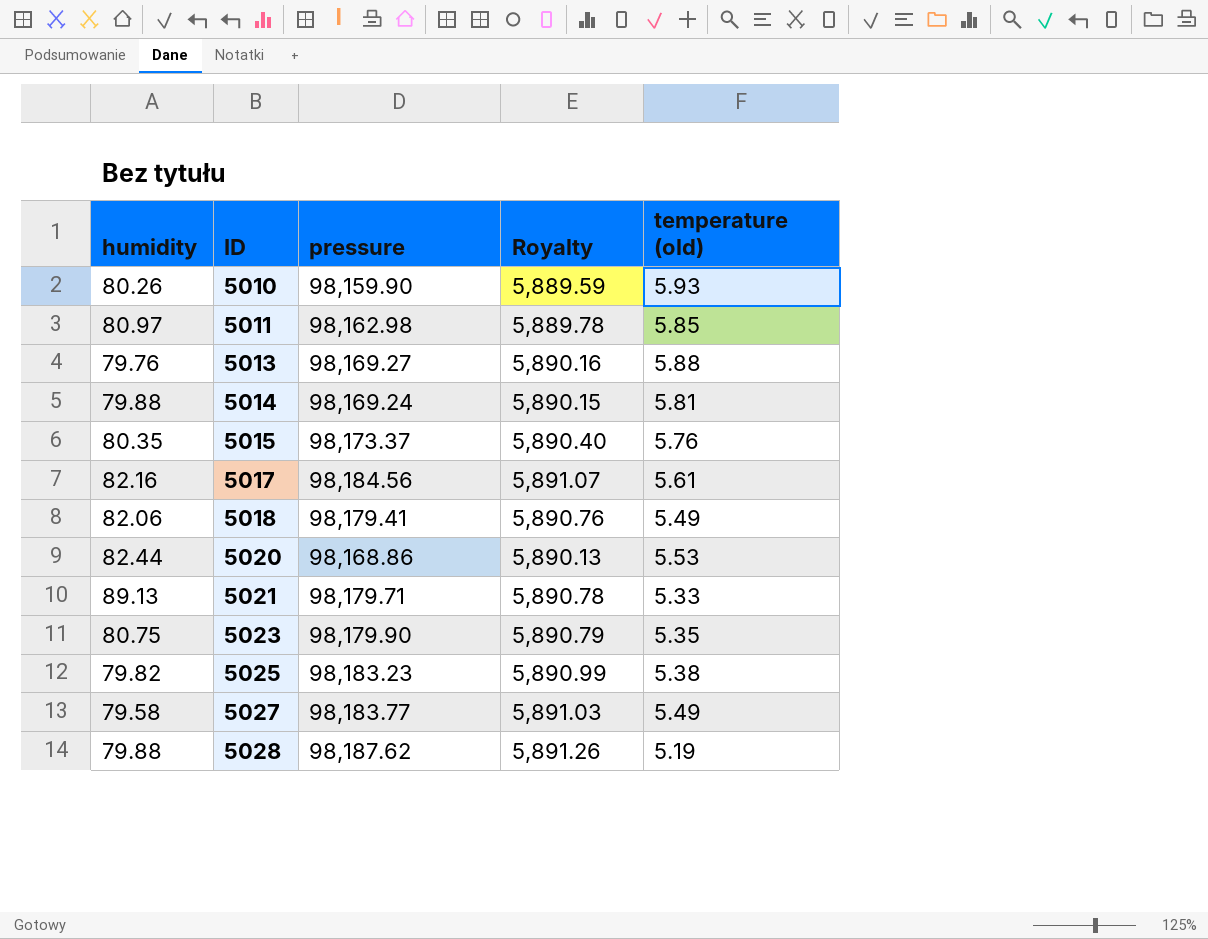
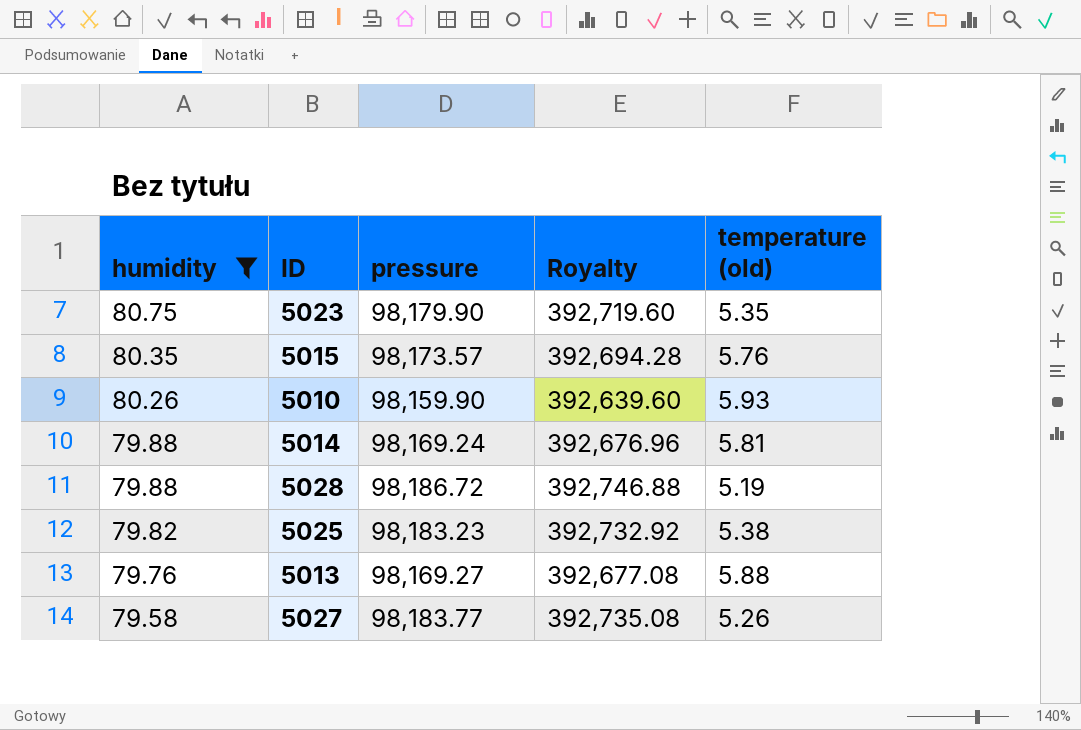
filter: none -> humidity <= 80.75
row order: ID ascending -> humidity descending
column Royalty | formula: [pressure] * 0.06 -> [pressure] * 4
5015 | pressure: 98,173.37 -> 98,173.57
5028 | pressure: 98,187.62 -> 98,186.72
5027 | temperature (old): 5.49 -> 5.26

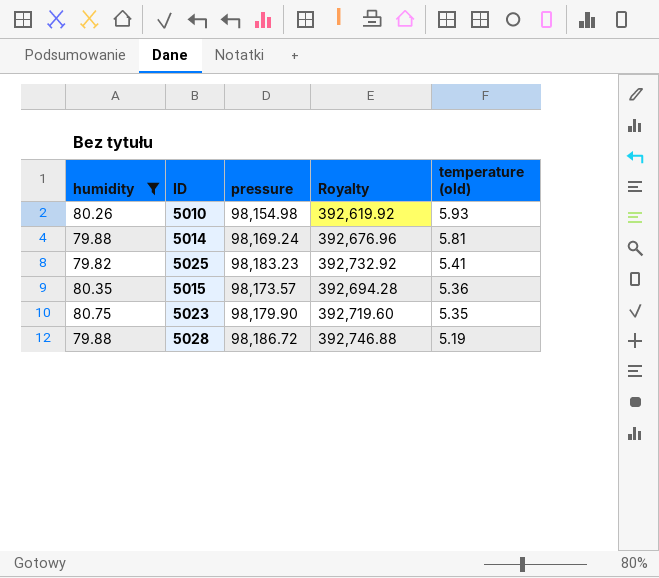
row order: humidity descending -> temperature (old) descending
row 5013: 79.76 | 98,169.27 | 392,677.08 | 5.88 -> none
row 5027: 79.58 | 98,183.77 | 392,735.08 | 5.26 -> none
5010 | pressure: 98,159.90 -> 98,154.98
5010 | Royalty: 392,639.60 -> 392,619.92
5025 | temperature (old): 5.38 -> 5.41
5015 | temperature (old): 5.76 -> 5.36

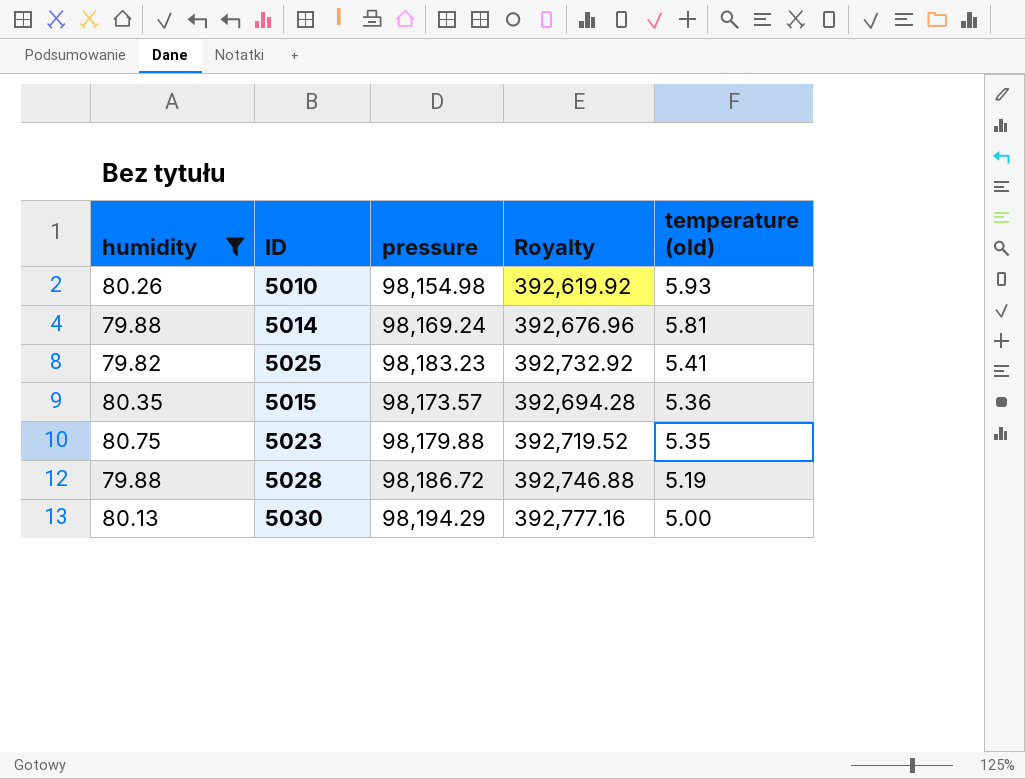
5023 | pressure: 98,179.90 -> 98,179.88
5023 | Royalty: 392,719.60 -> 392,719.52
row 5030: none -> 80.13 | 98,194.29 | 392,777.16 | 5.00

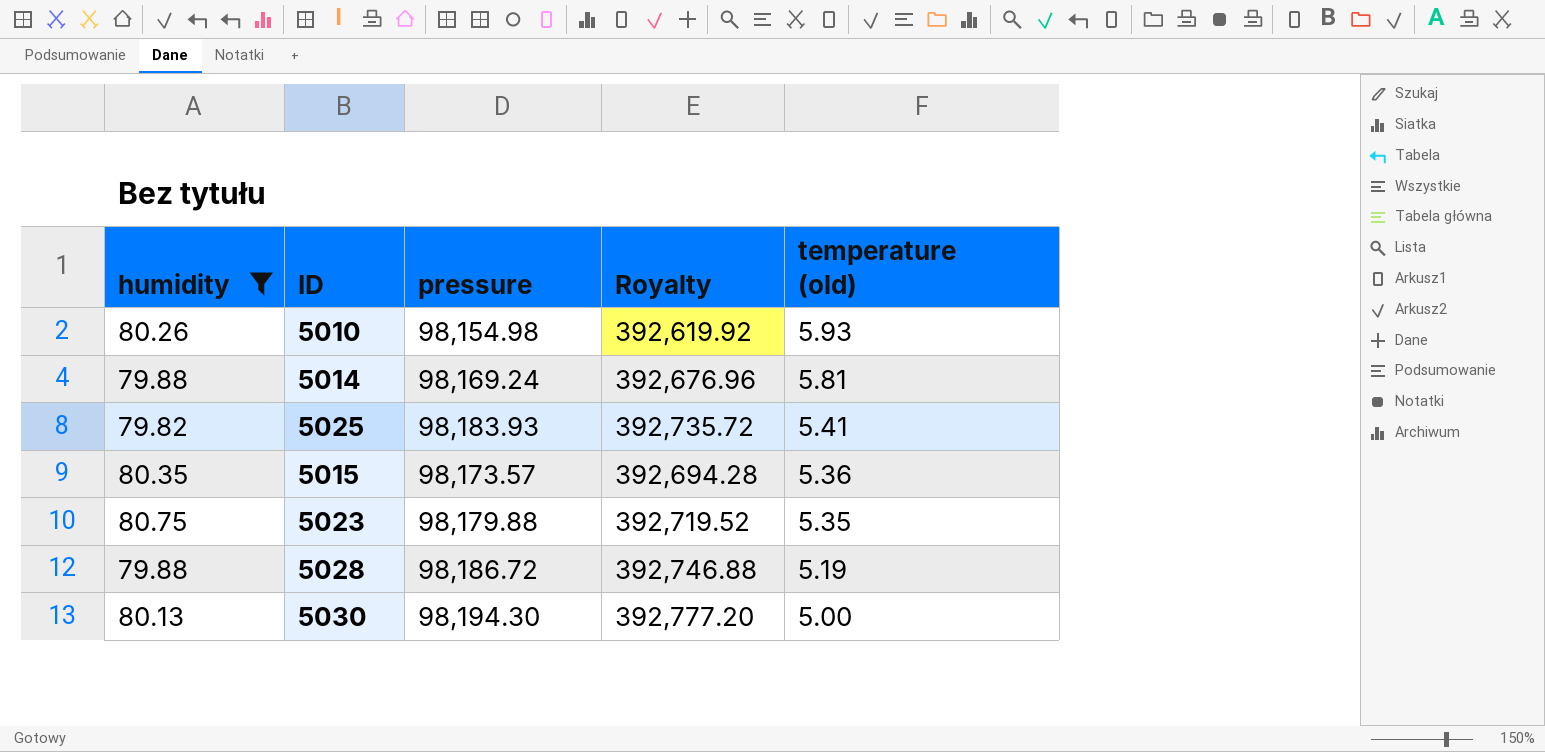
5025 | pressure: 98,183.23 -> 98,183.93
5025 | Royalty: 392,732.92 -> 392,735.72
5030 | pressure: 98,194.29 -> 98,194.30
5030 | Royalty: 392,777.16 -> 392,777.20

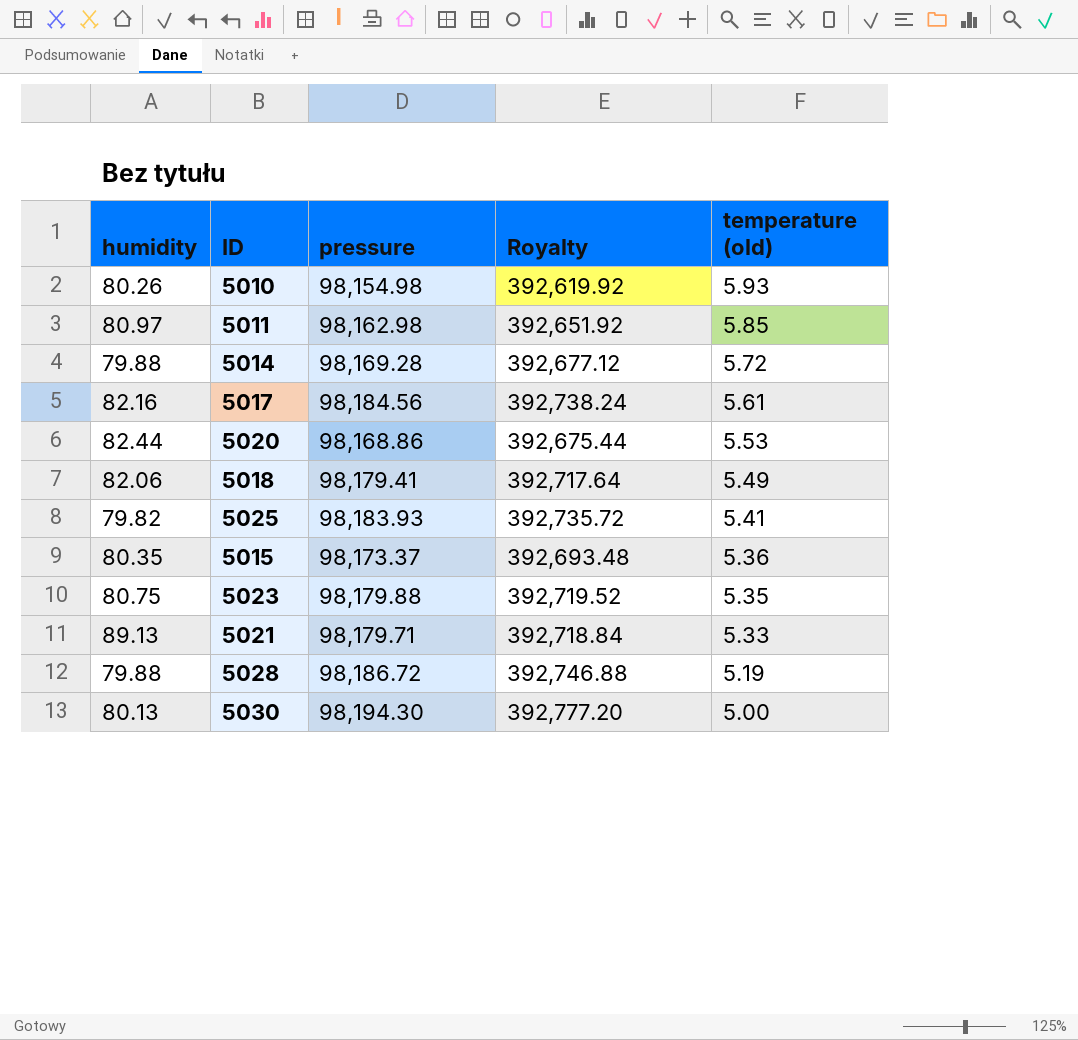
filter: humidity <= 80.75 -> none
5014 | pressure: 98,169.24 -> 98,169.28
5014 | Royalty: 392,676.96 -> 392,677.12
5014 | temperature (old): 5.81 -> 5.72
5015 | pressure: 98,173.57 -> 98,173.37
5015 | Royalty: 392,694.28 -> 392,693.48

